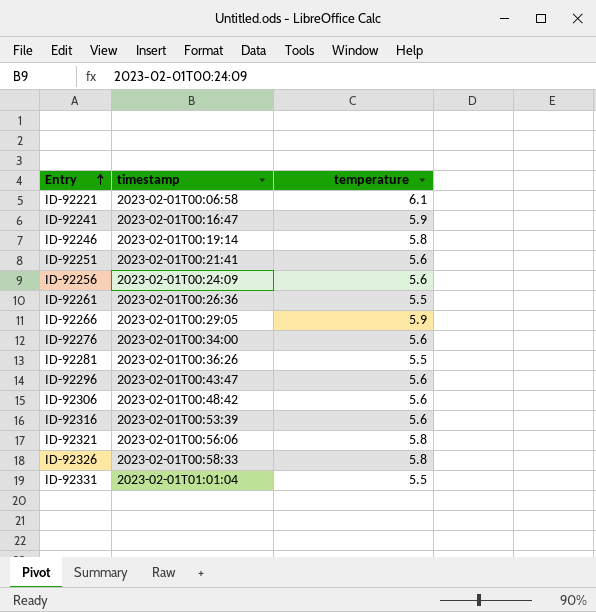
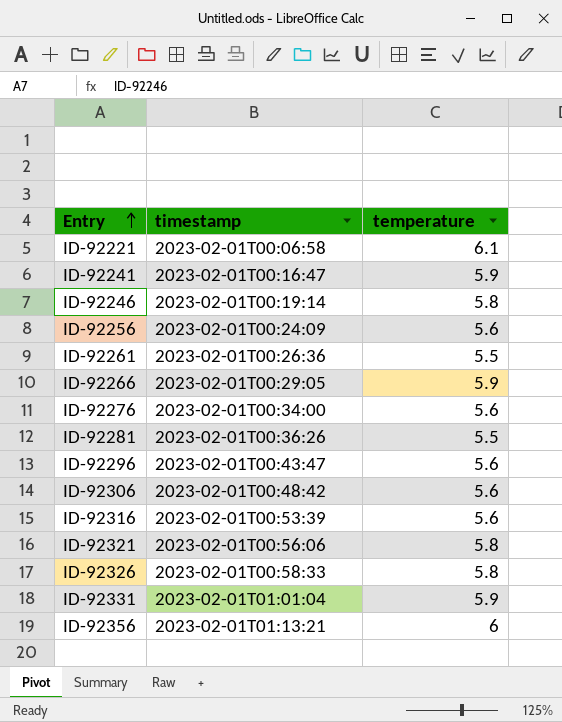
row ID-92251: 2023-02-01T00:21:41 | 5.6 -> none
ID-92331 | temperature: 5.5 -> 5.9
row ID-92356: none -> 2023-02-01T01:13:21 | 6

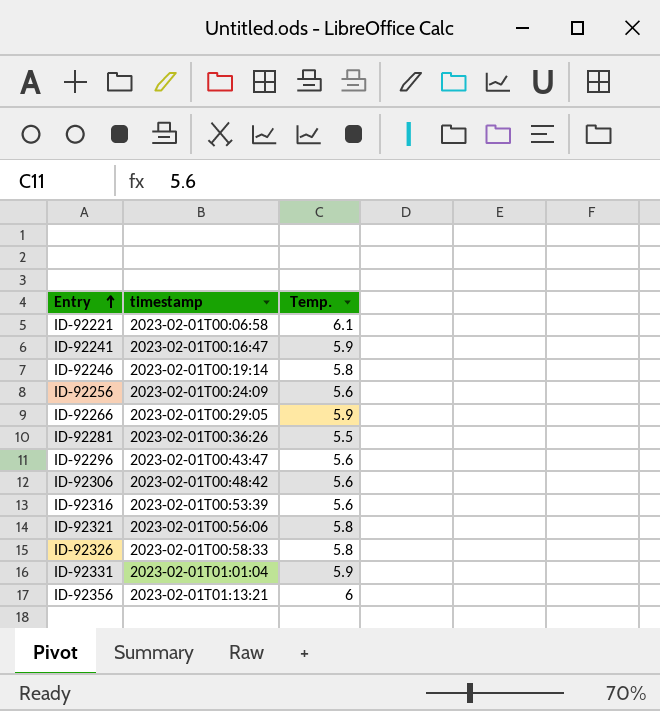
column name: temperature -> Temp.
row ID-92261: 2023-02-01T00:26:36 | 5.5 -> none
row ID-92276: 2023-02-01T00:34:00 | 5.6 -> none

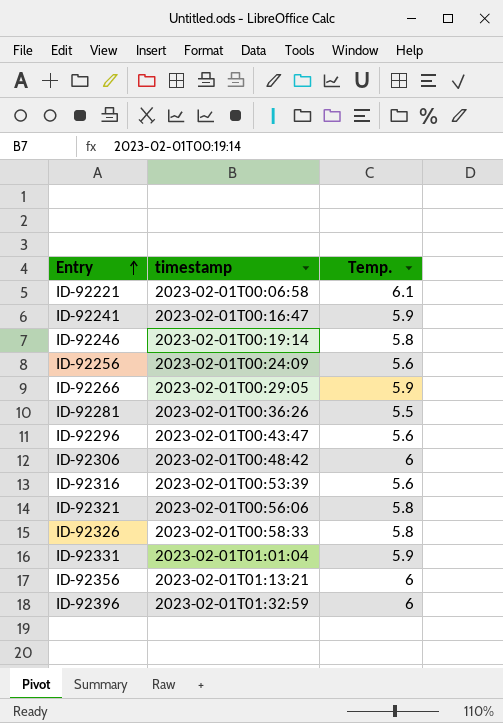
ID-92306 | Temp.: 5.6 -> 6
row ID-92396: none -> 2023-02-01T01:32:59 | 6

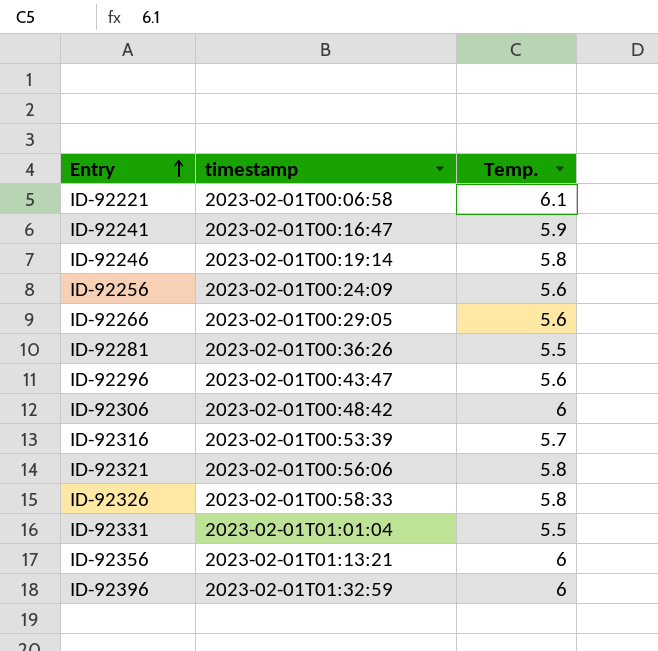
ID-92266 | Temp.: 5.9 -> 5.6
ID-92316 | Temp.: 5.6 -> 5.7
ID-92331 | Temp.: 5.9 -> 5.5

